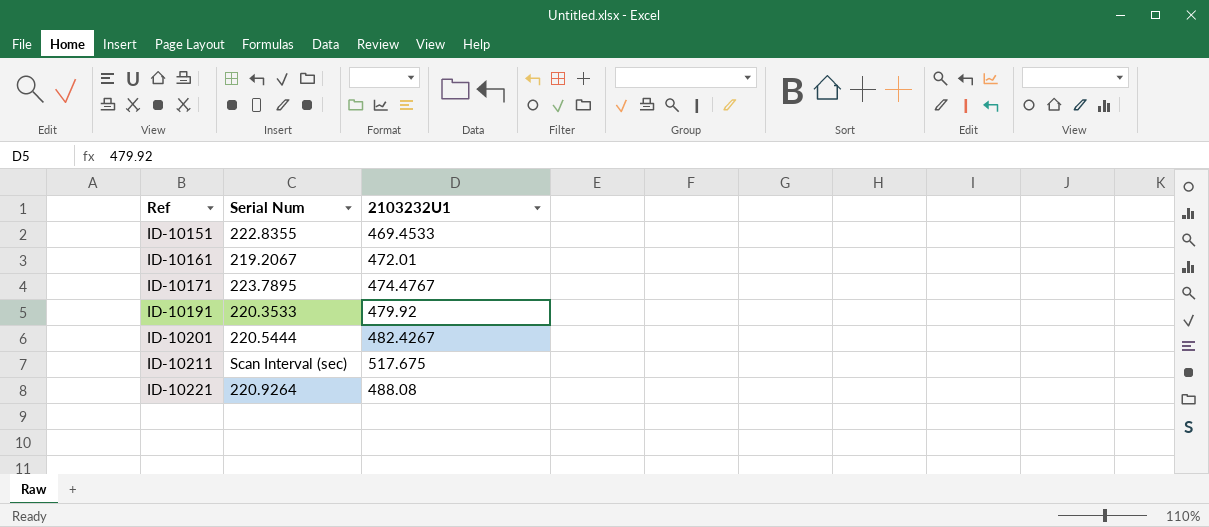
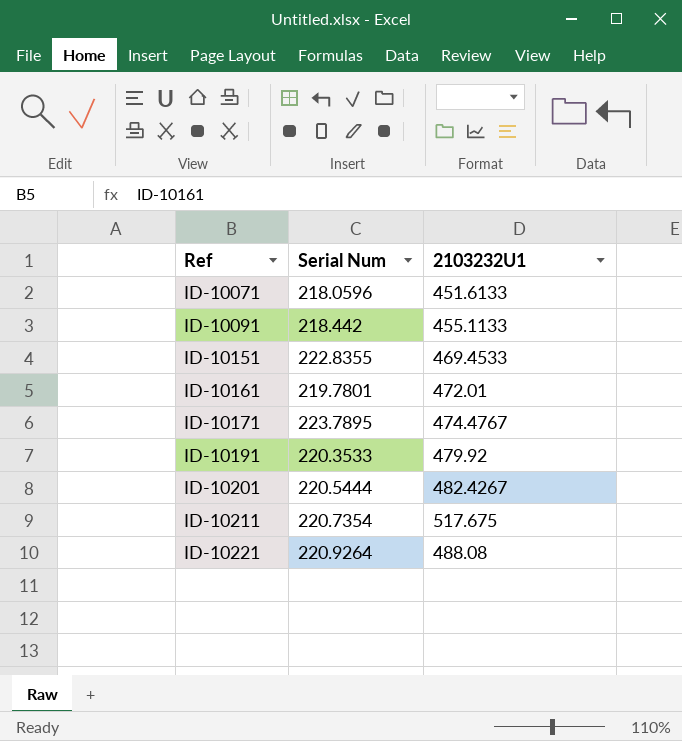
row ID-10071: none -> 218.0596 | 451.6133
row ID-10091: none -> 218.442 | 455.1133
ID-10161 | Serial Num: 219.2067 -> 219.7801
ID-10211 | Serial Num: Scan Interval (sec) -> 220.7354

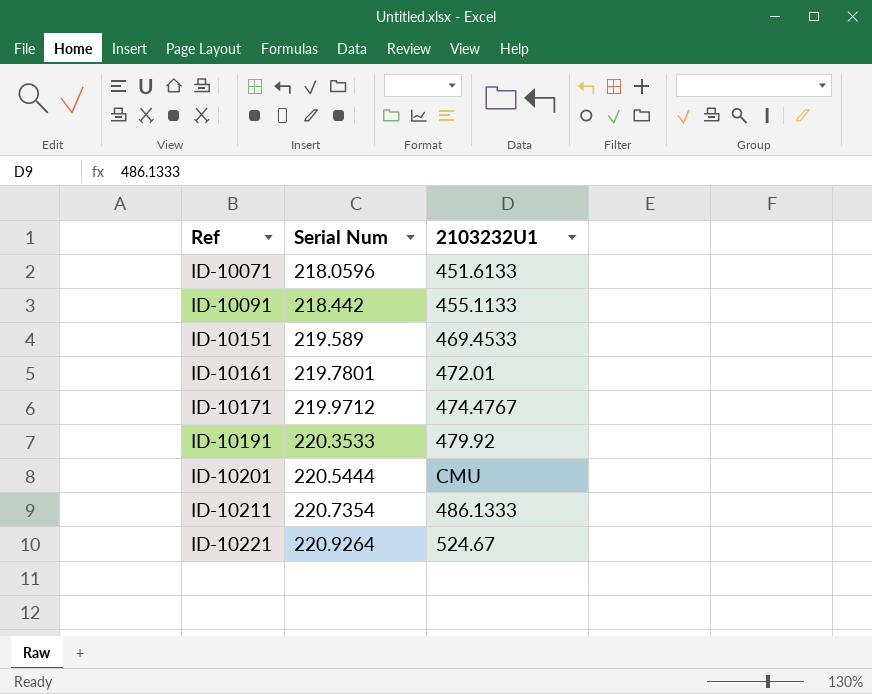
ID-10151 | Serial Num: 222.8355 -> 219.589
ID-10171 | Serial Num: 223.7895 -> 219.9712
ID-10201 | 2103232U1: 482.4267 -> CMU
ID-10211 | 2103232U1: 517.675 -> 486.1333
ID-10221 | 2103232U1: 488.08 -> 524.67

